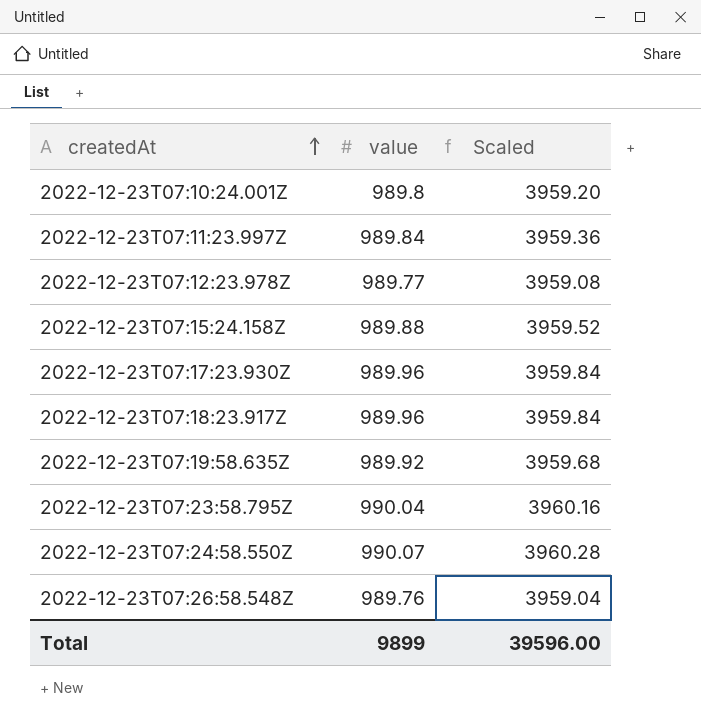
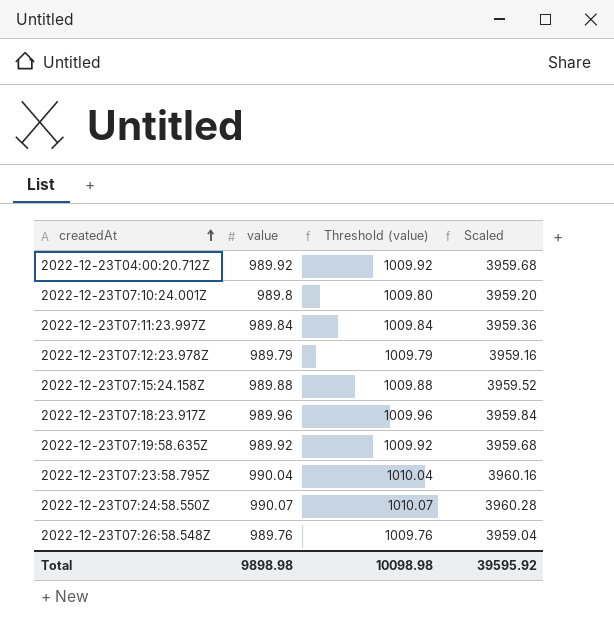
column Threshold (value) | formula: none -> [value] + 20
row 2022-12-23T07:17:23.930Z: 989.96 | 3959.84 -> none
row 2022-12-23T04:00:20.712Z: none -> 989.92 | 1009.92 | 3959.68
2022-12-23T07:12:23.978Z | value: 989.77 -> 989.79
2022-12-23T07:12:23.978Z | Scaled: 3959.08 -> 3959.16
Total | value: 9899 -> 9898.98
Total | Scaled: 39596.00 -> 39595.92

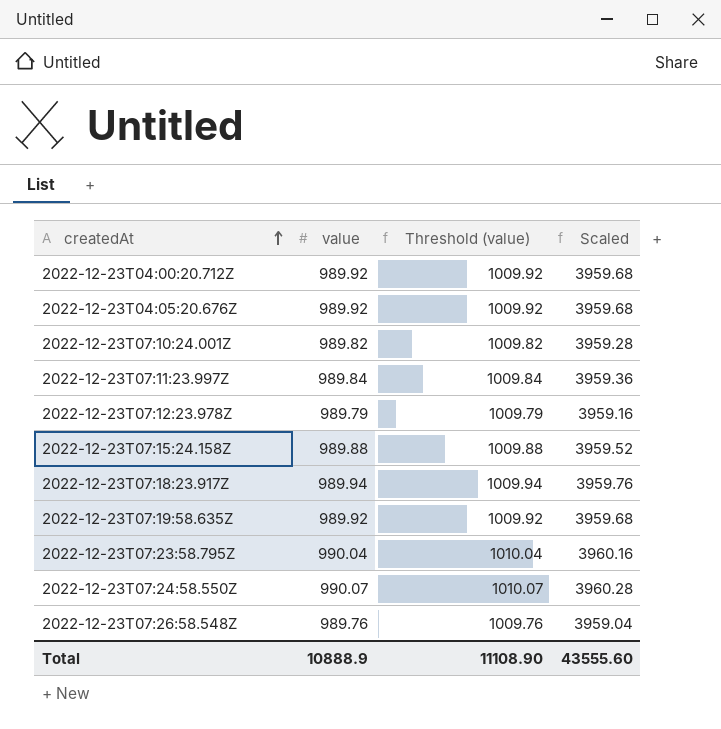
row 2022-12-23T04:05:20.676Z: none -> 989.92 | 1009.92 | 3959.68
2022-12-23T07:10:24.001Z | value: 989.8 -> 989.82
2022-12-23T07:10:24.001Z | Threshold (value): 1009.80 -> 1009.82
2022-12-23T07:10:24.001Z | Scaled: 3959.20 -> 3959.28
2022-12-23T07:18:23.917Z | value: 989.96 -> 989.94
2022-12-23T07:18:23.917Z | Threshold (value): 1009.96 -> 1009.94
2022-12-23T07:18:23.917Z | Scaled: 3959.84 -> 3959.76
Total | value: 9898.98 -> 10888.9
Total | Threshold (value): 10098.98 -> 11108.90
Total | Scaled: 39595.92 -> 43555.60

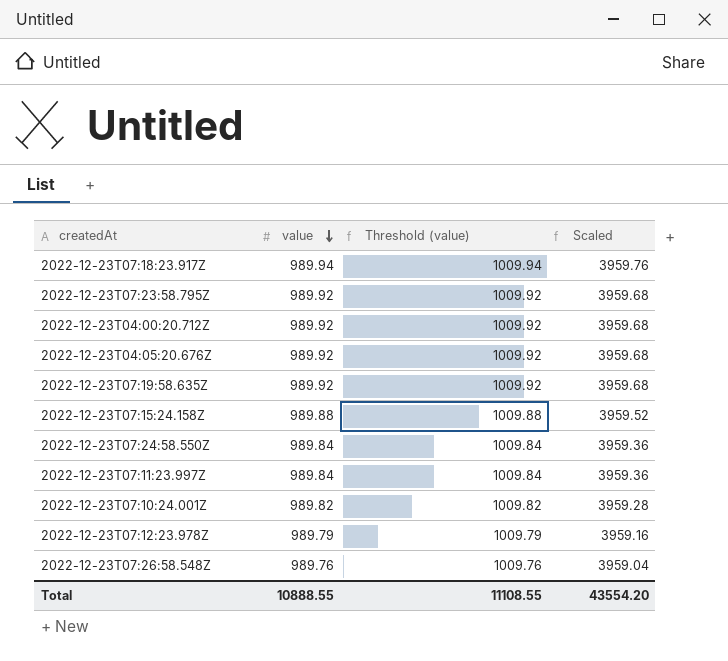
row order: createdAt ascending -> value descending
2022-12-23T07:23:58.795Z | value: 990.04 -> 989.92
2022-12-23T07:23:58.795Z | Threshold (value): 1010.04 -> 1009.92
2022-12-23T07:23:58.795Z | Scaled: 3960.16 -> 3959.68
2022-12-23T07:24:58.550Z | value: 990.07 -> 989.84
2022-12-23T07:24:58.550Z | Threshold (value): 1010.07 -> 1009.84
2022-12-23T07:24:58.550Z | Scaled: 3960.28 -> 3959.36
Total | value: 10888.9 -> 10888.55
Total | Threshold (value): 11108.90 -> 11108.55
Total | Scaled: 43555.60 -> 43554.20

